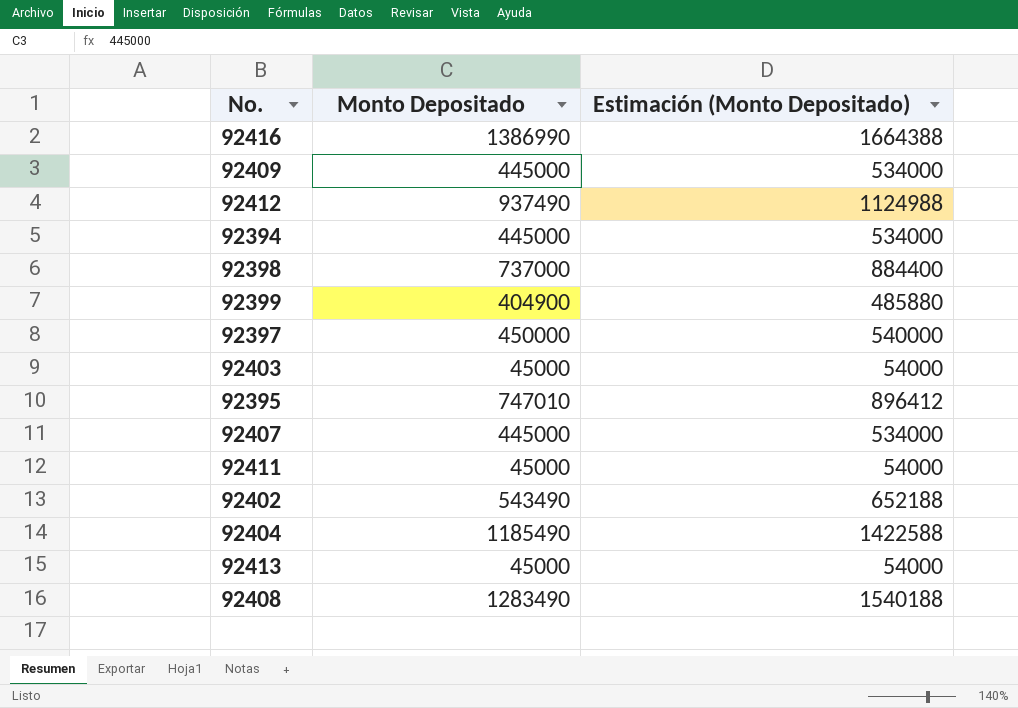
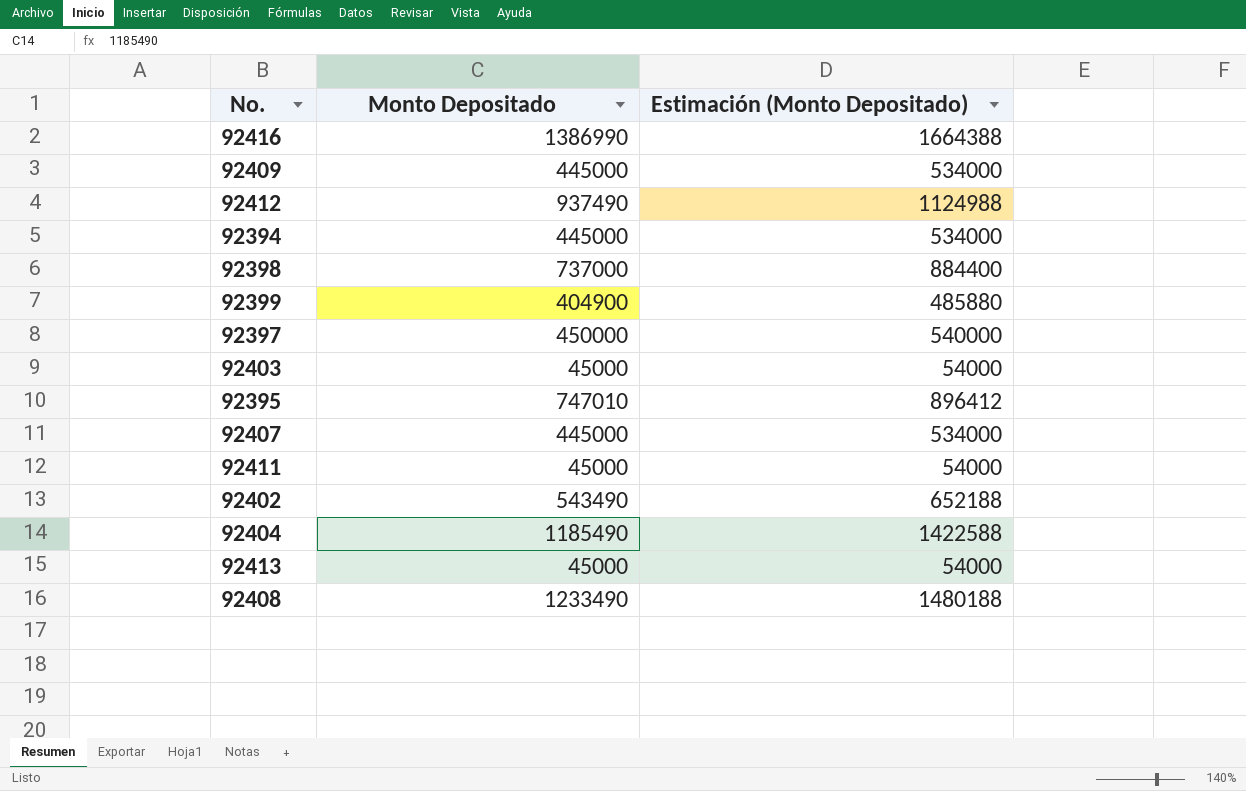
92408 | Monto Depositado: 1283490 -> 1233490
92408 | Estimación (Monto Depositado): 1540188 -> 1480188

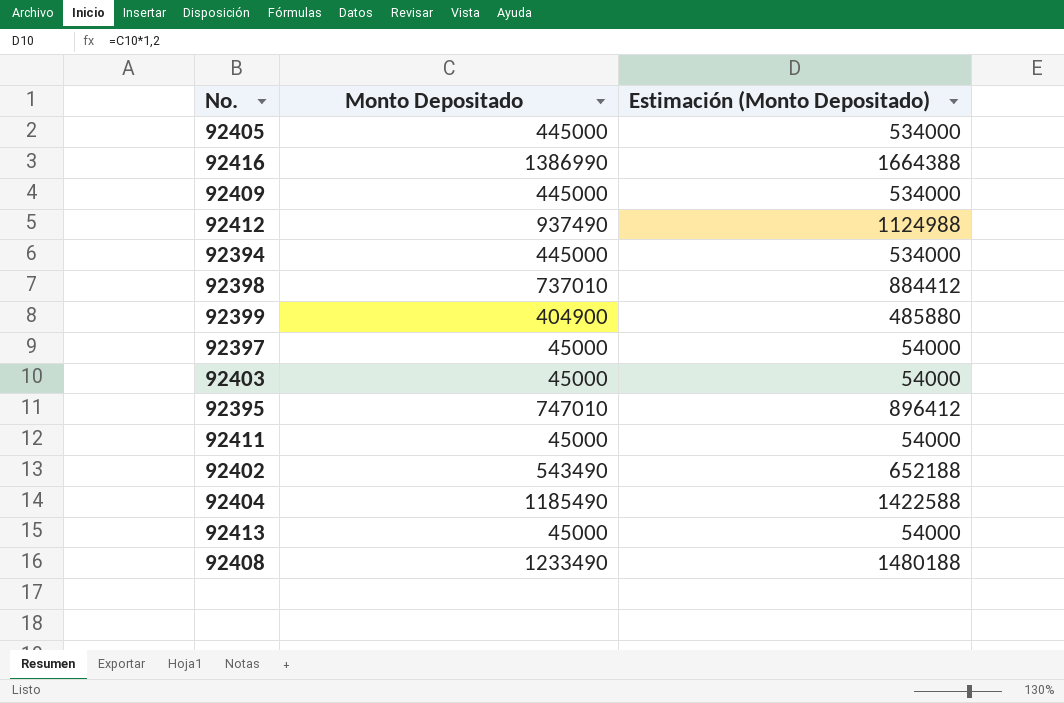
row 92407: 445000 | 534000 -> none
row 92405: none -> 445000 | 534000
92398 | Monto Depositado: 737000 -> 737010
92398 | Estimación (Monto Depositado): 884400 -> 884412
92397 | Monto Depositado: 450000 -> 45000
92397 | Estimación (Monto Depositado): 540000 -> 54000

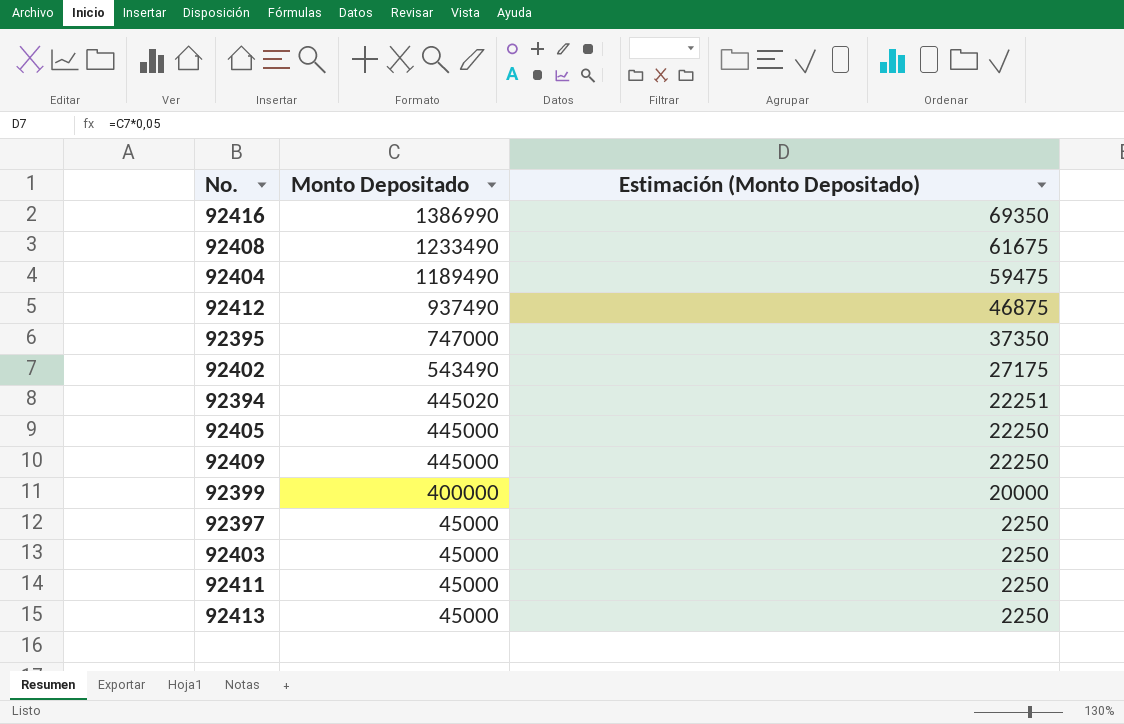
row order: none -> Monto Depositado descending
column Estimación (Monto Depositado) | formula: [Monto Depositado] * 1,2 -> [Monto Depositado] * 0,05
row 92398: 737010 | 884412 -> none
92404 | Monto Depositado: 1185490 -> 1189490
92395 | Monto Depositado: 747010 -> 747000
92394 | Monto Depositado: 445000 -> 445020
92399 | Monto Depositado: 404900 -> 400000

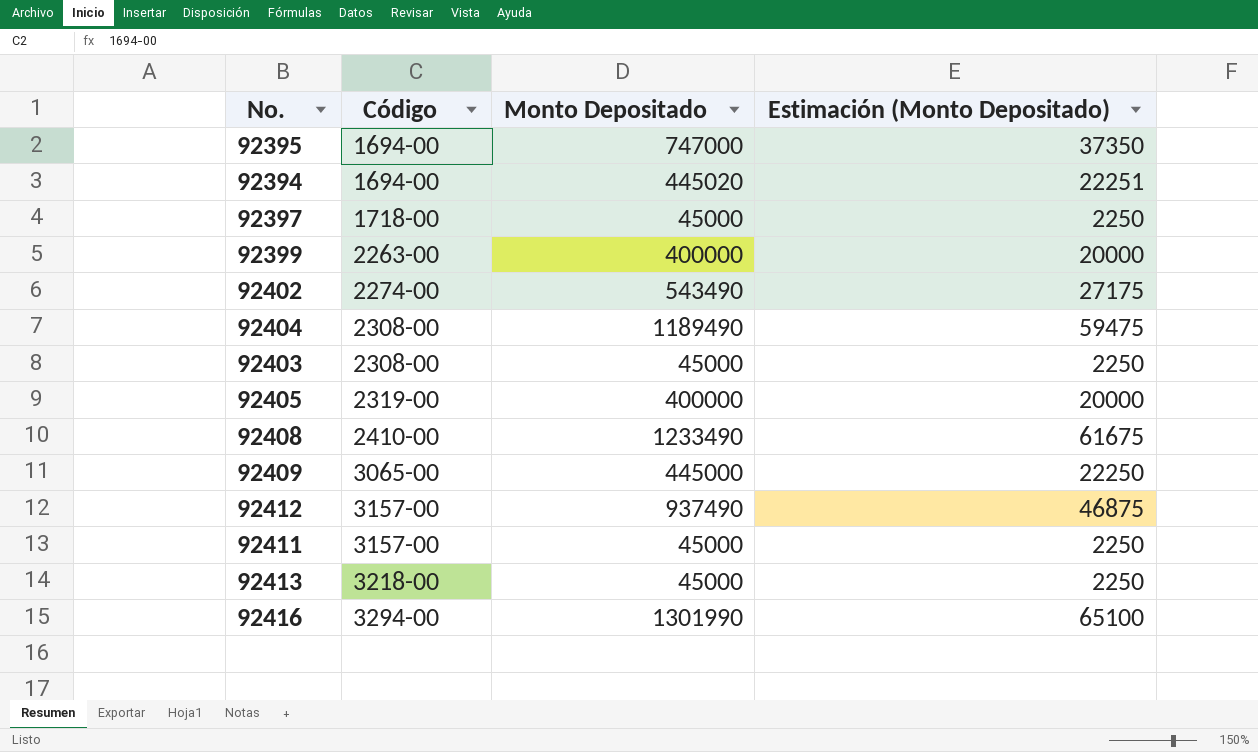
row order: Monto Depositado descending -> Código ascending
column Código | position: none -> 2
92405 | Monto Depositado: 445000 -> 400000
92405 | Estimación (Monto Depositado): 22250 -> 20000
92416 | Monto Depositado: 1386990 -> 1301990
92416 | Estimación (Monto Depositado): 69350 -> 65100

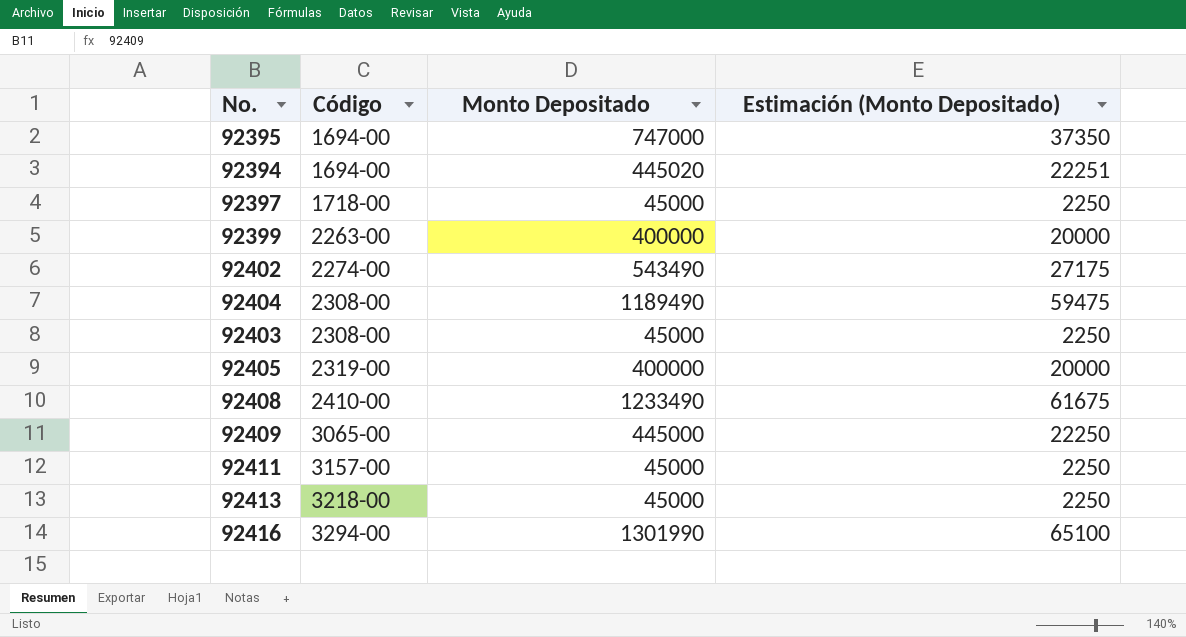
row 92412: 3157-00 | 937490 | 46875 -> none

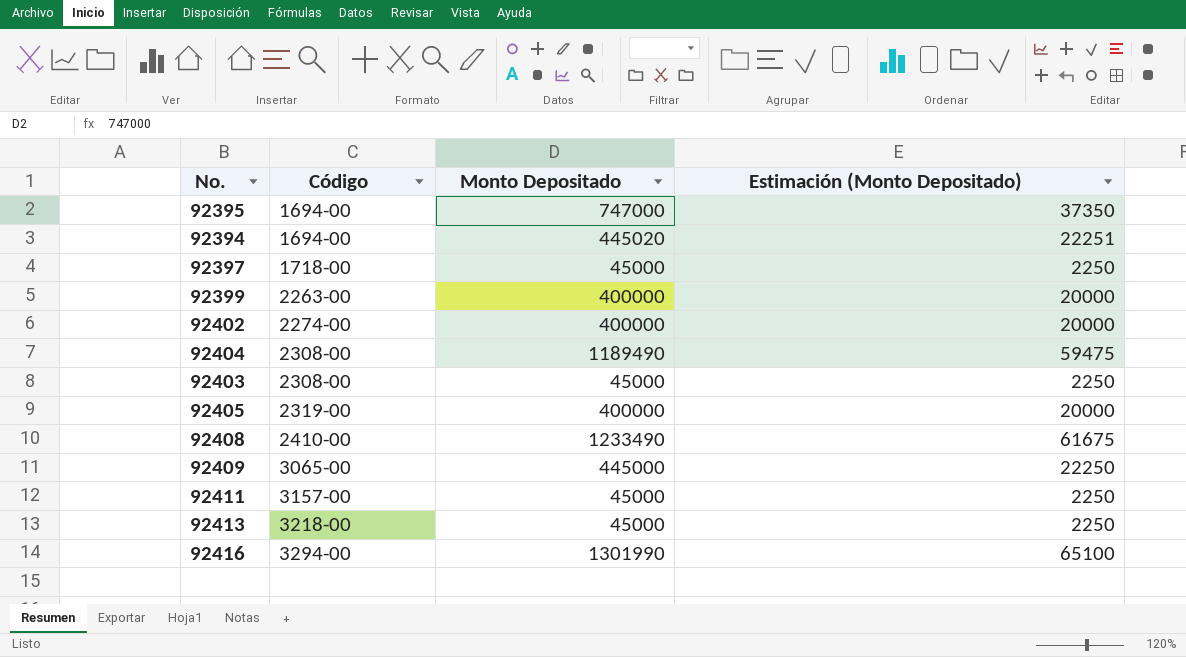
92402 | Monto Depositado: 543490 -> 400000
92402 | Estimación (Monto Depositado): 27175 -> 20000

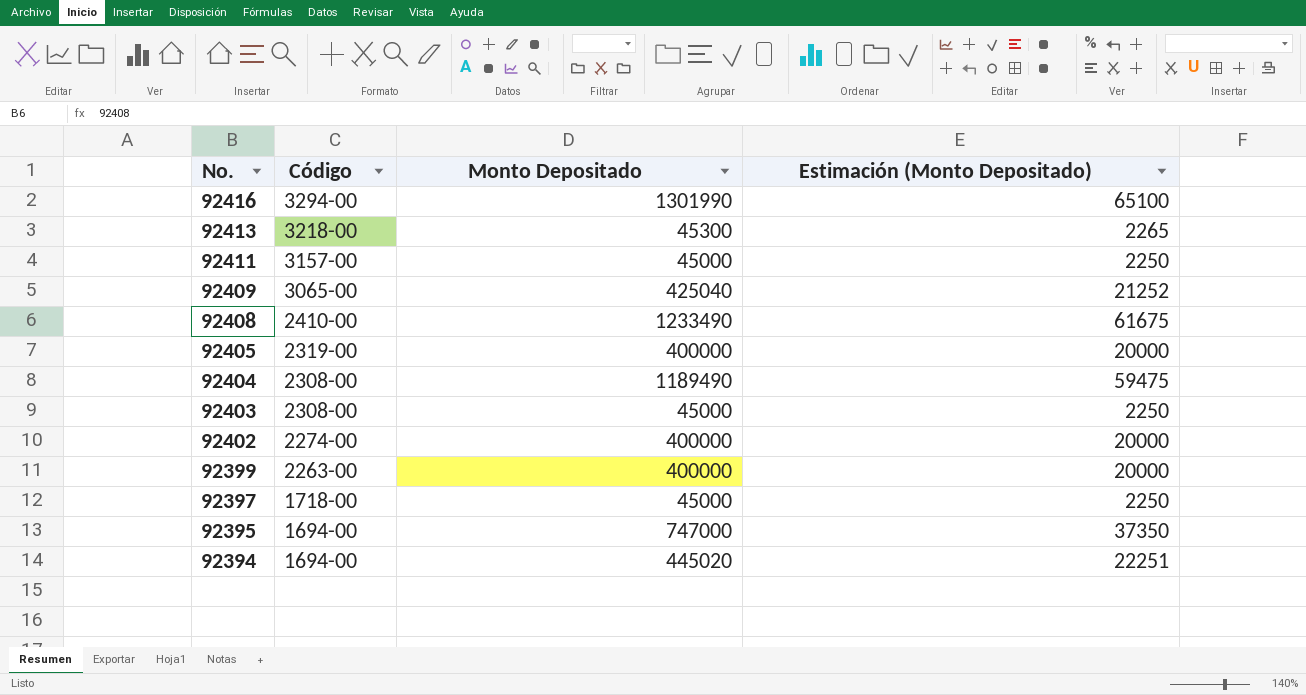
row order: Código ascending -> No. descending
92413 | Monto Depositado: 45000 -> 45300
92413 | Estimación (Monto Depositado): 2250 -> 2265
92409 | Monto Depositado: 445000 -> 425040
92409 | Estimación (Monto Depositado): 22250 -> 21252

